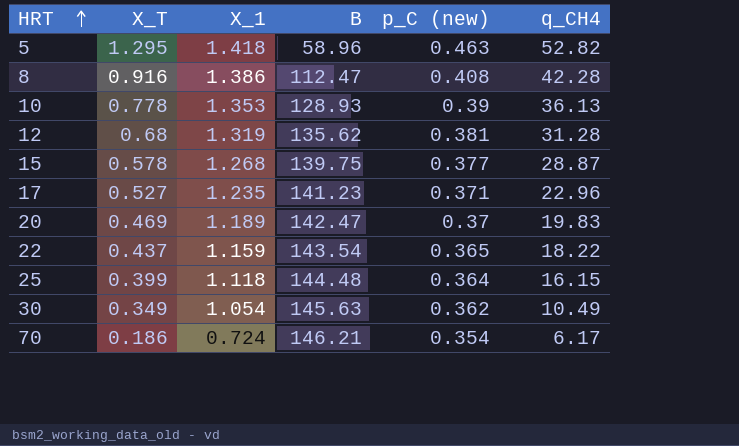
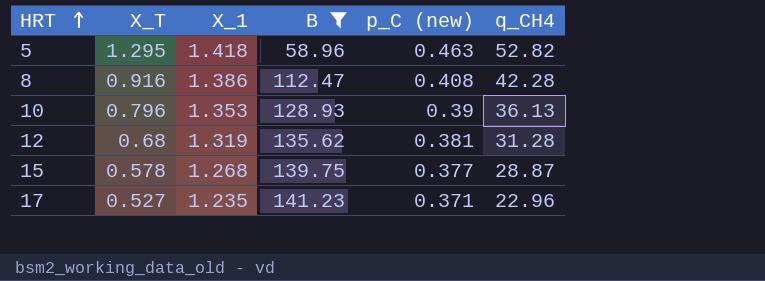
filter: none -> B <= 141.23
10 | X_T: 0.778 -> 0.796

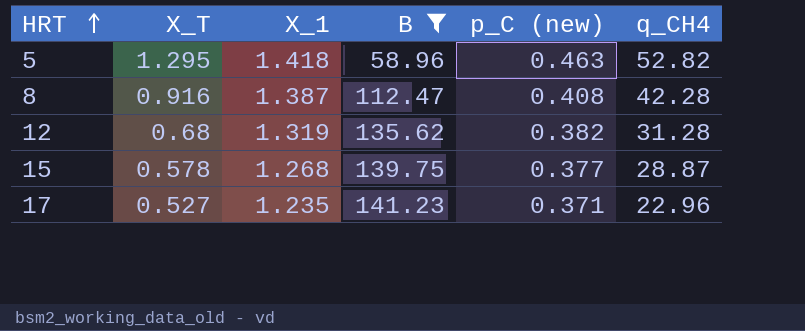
row 10: 0.796 | 1.353 | 128.93 | 0.39 | 36.13 -> none
8 | X_1: 1.386 -> 1.387
12 | p_C (new): 0.381 -> 0.382

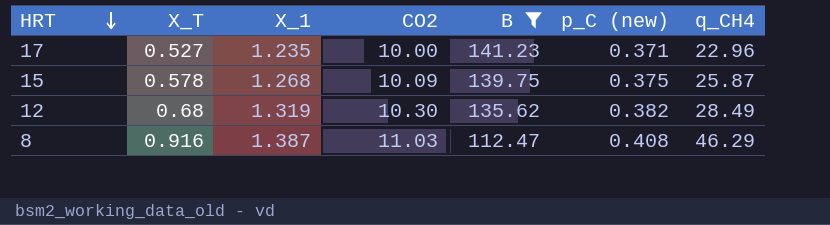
row order: HRT ascending -> HRT descending
column CO2 | position: none -> 4
row 5: 1.295 | 1.418 | 58.96 | 0.463 | 52.82 -> none
15 | p_C (new): 0.377 -> 0.375
15 | q_CH4: 28.87 -> 25.87
12 | q_CH4: 31.28 -> 28.49
8 | q_CH4: 42.28 -> 46.29

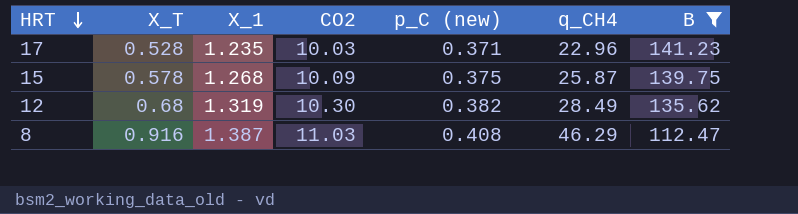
column B | position: 5 -> 7
17 | X_T: 0.527 -> 0.528
17 | CO2: 10.00 -> 10.03

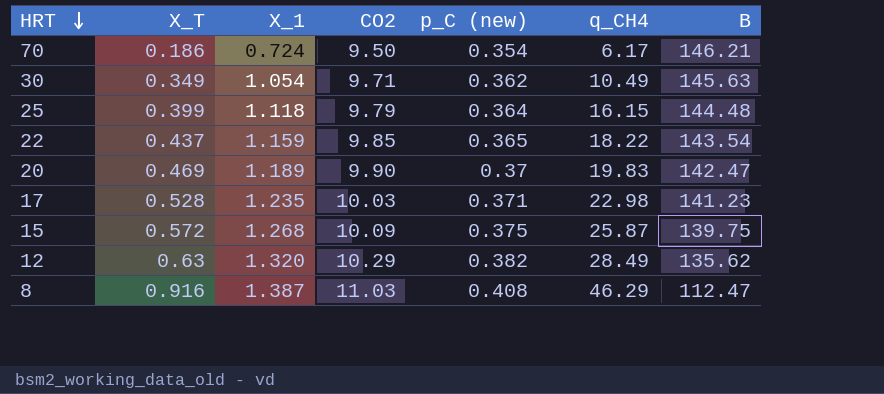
filter: B <= 141.23 -> none
17 | q_CH4: 22.96 -> 22.98
15 | X_T: 0.578 -> 0.572
12 | X_T: 0.68 -> 0.63
12 | X_1: 1.319 -> 1.320
12 | CO2: 10.30 -> 10.29

